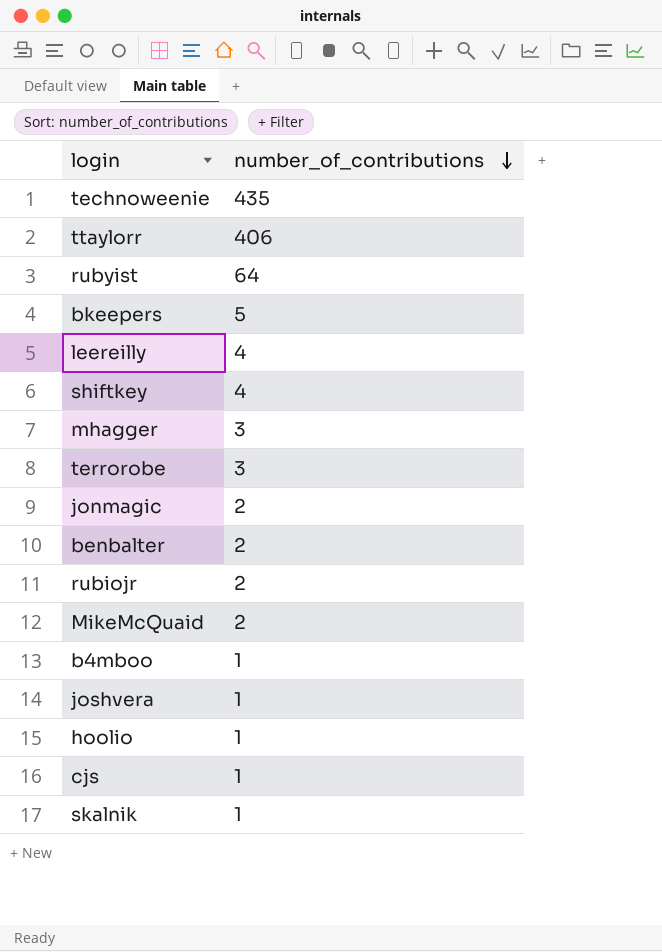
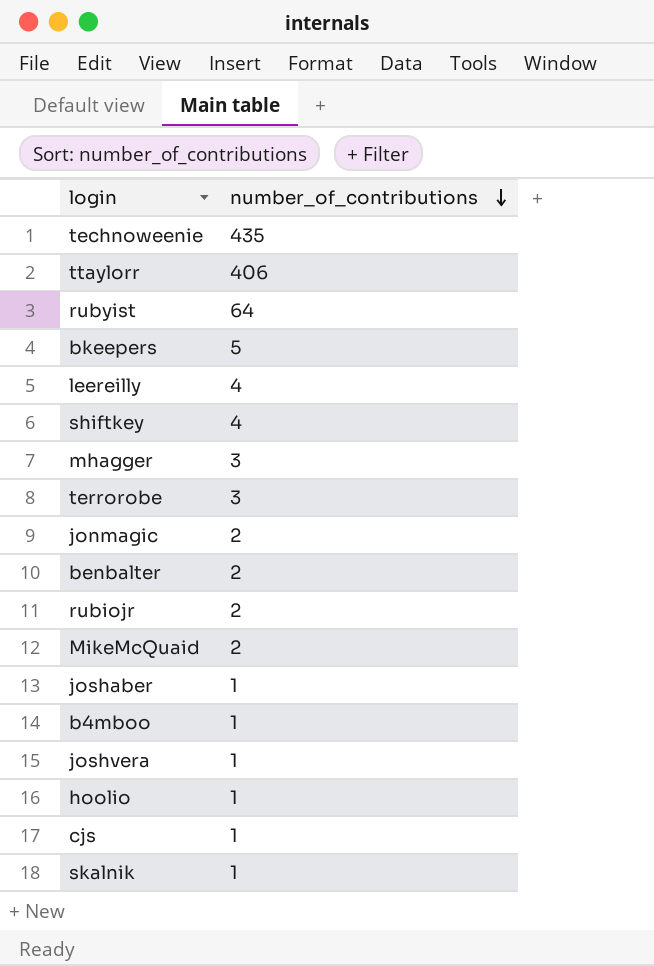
row joshaber: none -> 1

